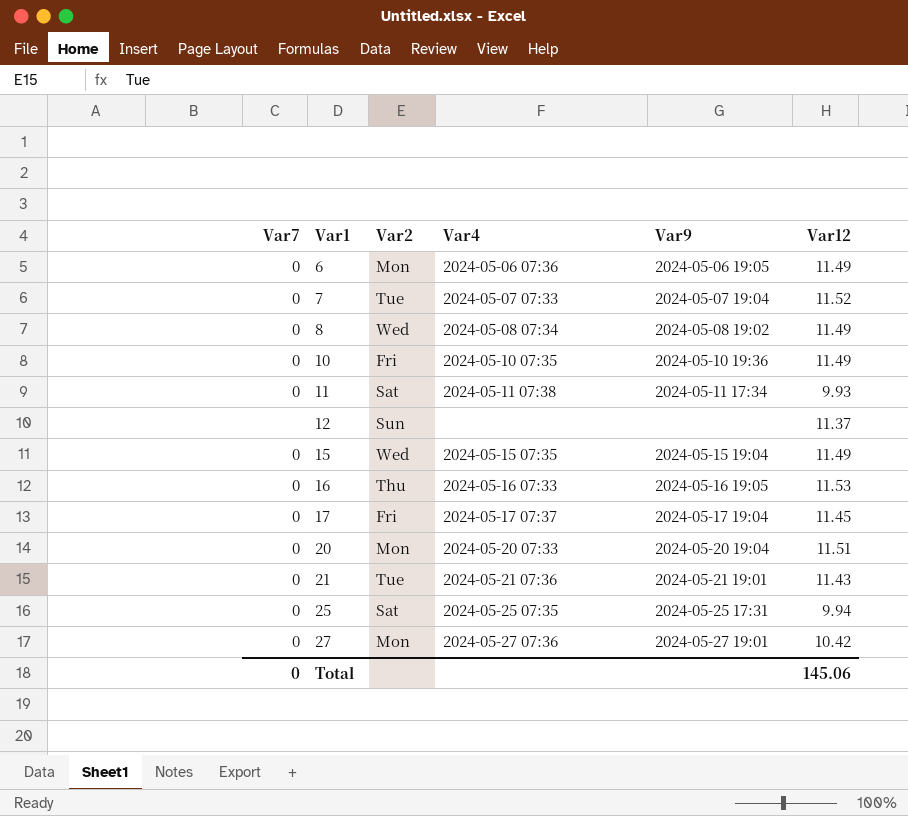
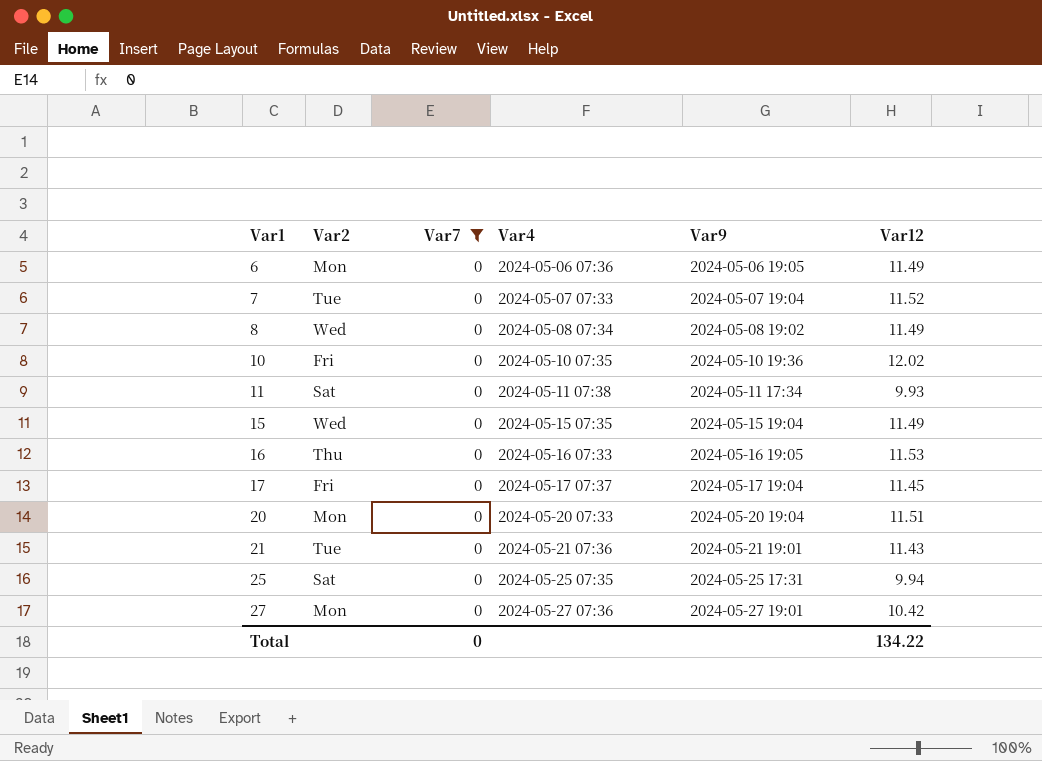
filter: none -> Var7 = 0
column Var7 | position: 1 -> 3
10 | Var12: 11.49 -> 12.02
Total | Var12: 145.06 -> 134.22

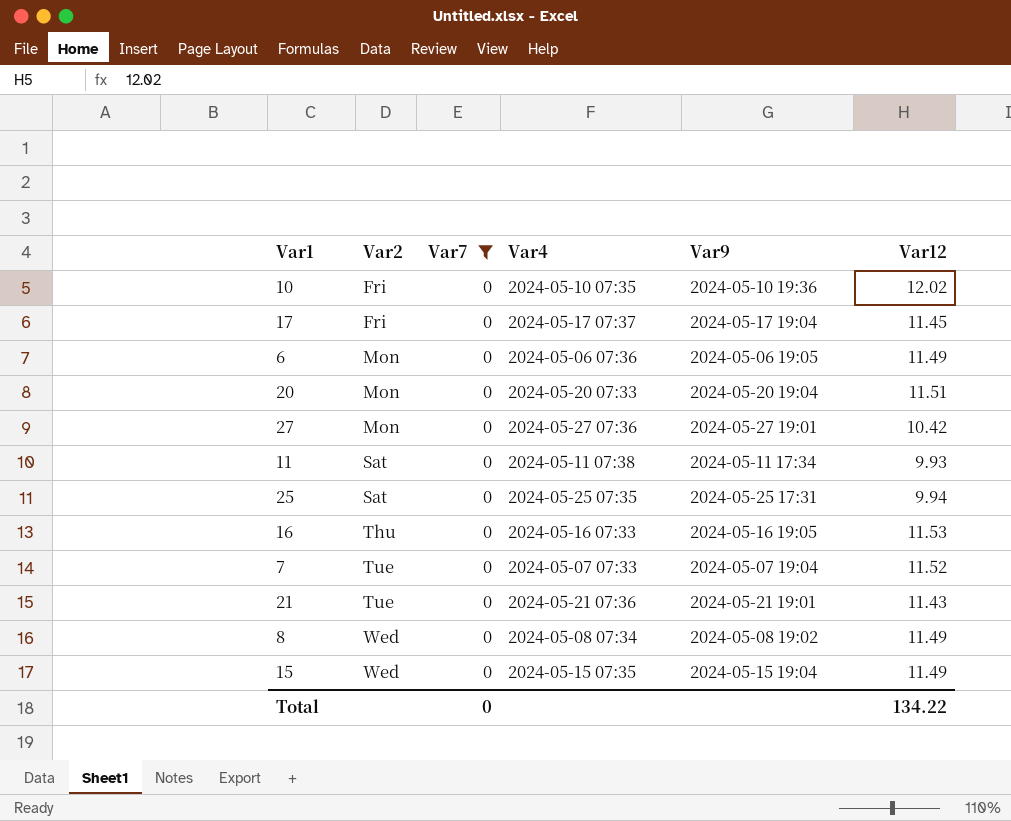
row order: Var1 ascending -> Var2 ascending

